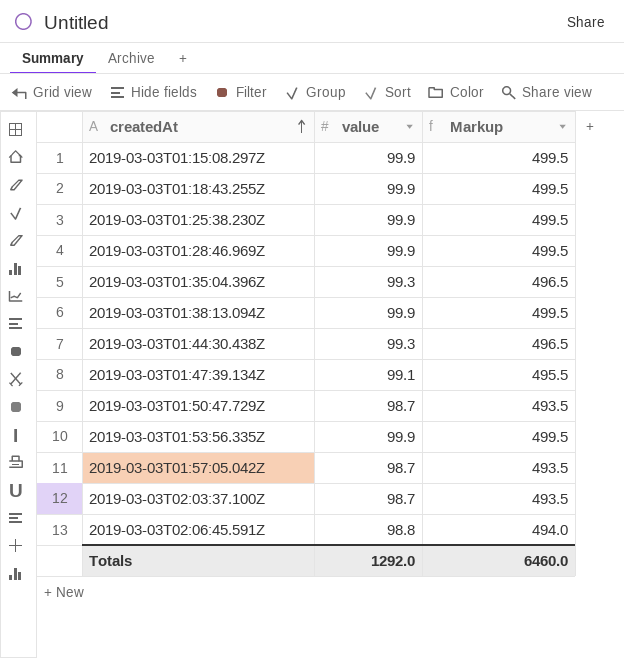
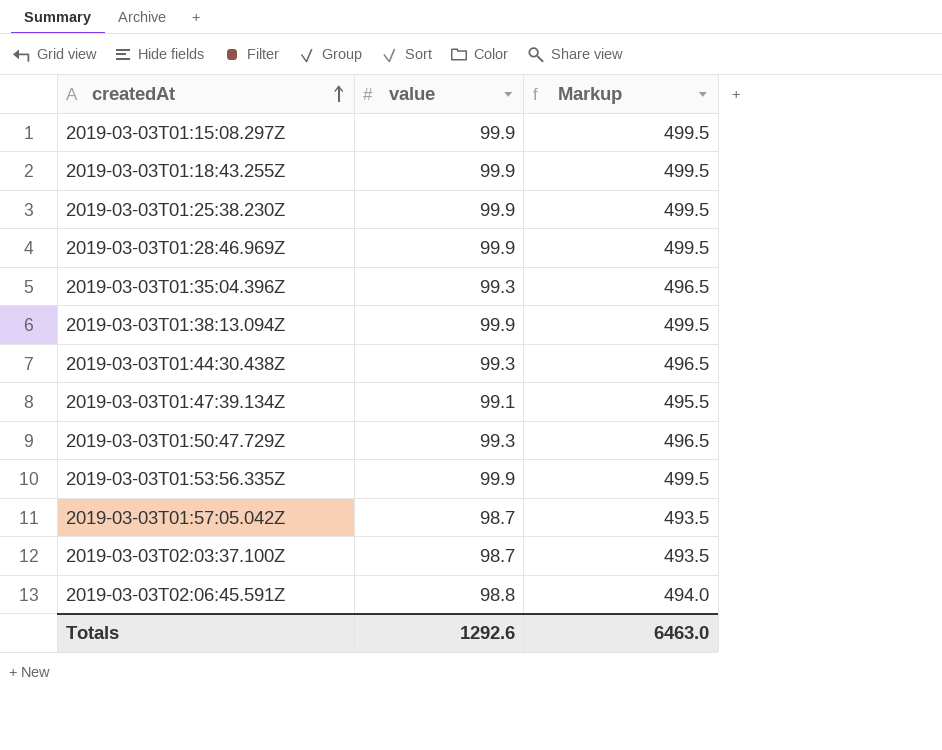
2019-03-03T01:50:47.729Z | value: 98.7 -> 99.3
2019-03-03T01:50:47.729Z | Markup: 493.5 -> 496.5
Totals | value: 1292.0 -> 1292.6
Totals | Markup: 6460.0 -> 6463.0

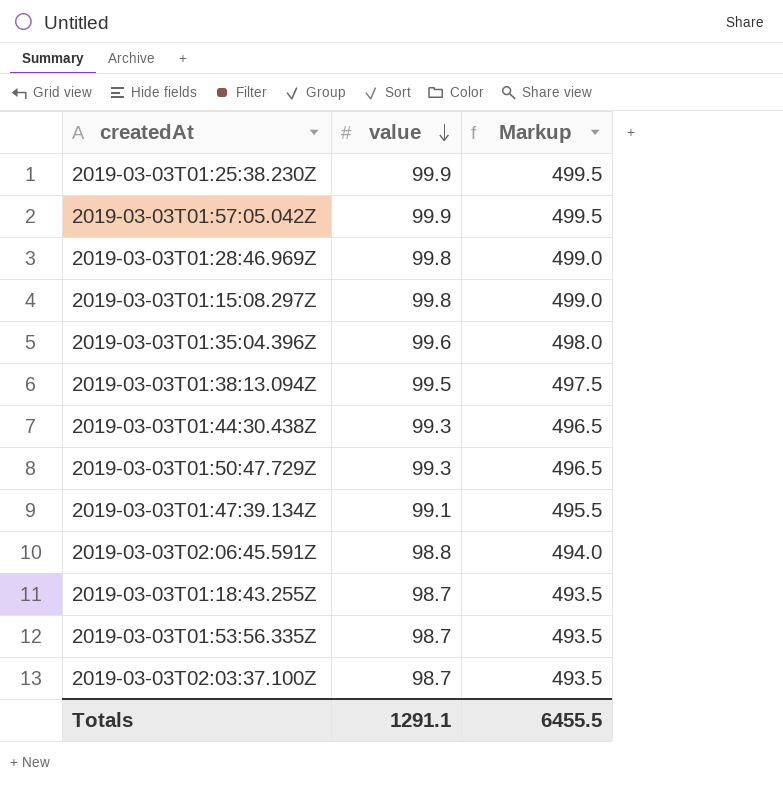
row order: createdAt ascending -> value descending
2019-03-03T01:57:05.042Z | value: 98.7 -> 99.9
2019-03-03T01:57:05.042Z | Markup: 493.5 -> 499.5
2019-03-03T01:28:46.969Z | value: 99.9 -> 99.8
2019-03-03T01:28:46.969Z | Markup: 499.5 -> 499.0
2019-03-03T01:15:08.297Z | value: 99.9 -> 99.8
2019-03-03T01:15:08.297Z | Markup: 499.5 -> 499.0
2019-03-03T01:35:04.396Z | value: 99.3 -> 99.6
2019-03-03T01:35:04.396Z | Markup: 496.5 -> 498.0
2019-03-03T01:38:13.094Z | value: 99.9 -> 99.5
2019-03-03T01:38:13.094Z | Markup: 499.5 -> 497.5
2019-03-03T01:18:43.255Z | value: 99.9 -> 98.7
2019-03-03T01:18:43.255Z | Markup: 499.5 -> 493.5
2019-03-03T01:53:56.335Z | value: 99.9 -> 98.7
2019-03-03T01:53:56.335Z | Markup: 499.5 -> 493.5
Totals | value: 1292.6 -> 1291.1
Totals | Markup: 6463.0 -> 6455.5

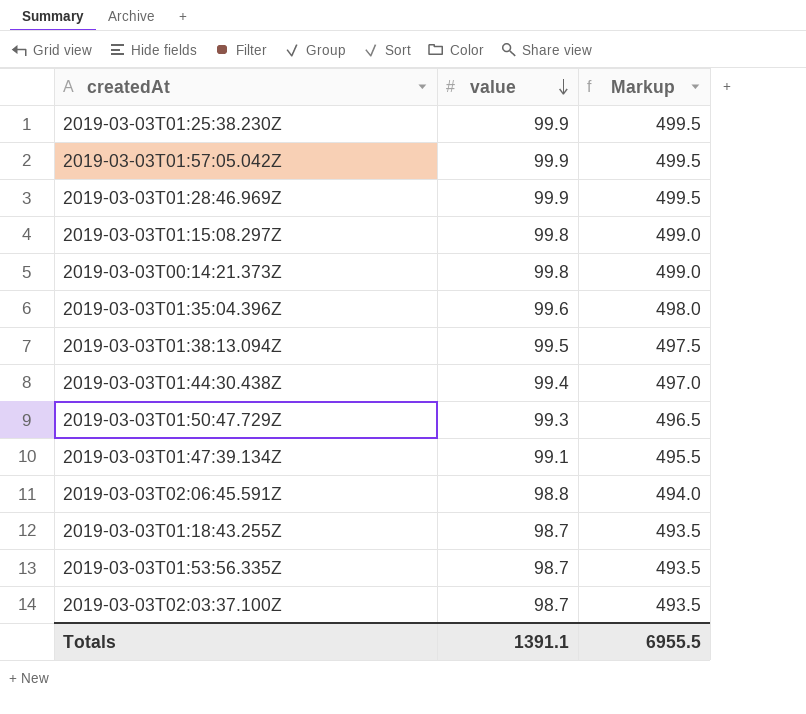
2019-03-03T01:28:46.969Z | value: 99.8 -> 99.9
2019-03-03T01:28:46.969Z | Markup: 499.0 -> 499.5
row 2019-03-03T00:14:21.373Z: none -> 99.8 | 499.0
2019-03-03T01:44:30.438Z | value: 99.3 -> 99.4
2019-03-03T01:44:30.438Z | Markup: 496.5 -> 497.0
Totals | value: 1291.1 -> 1391.1
Totals | Markup: 6455.5 -> 6955.5

